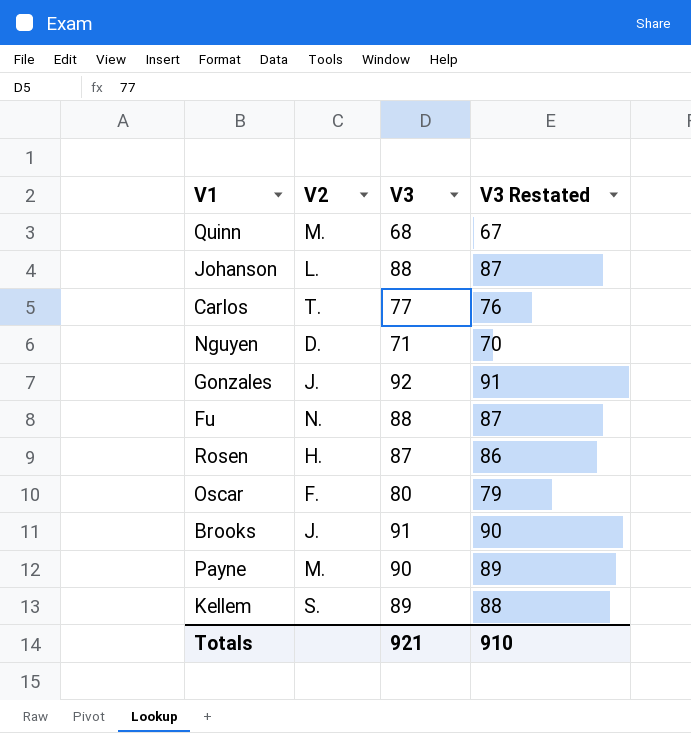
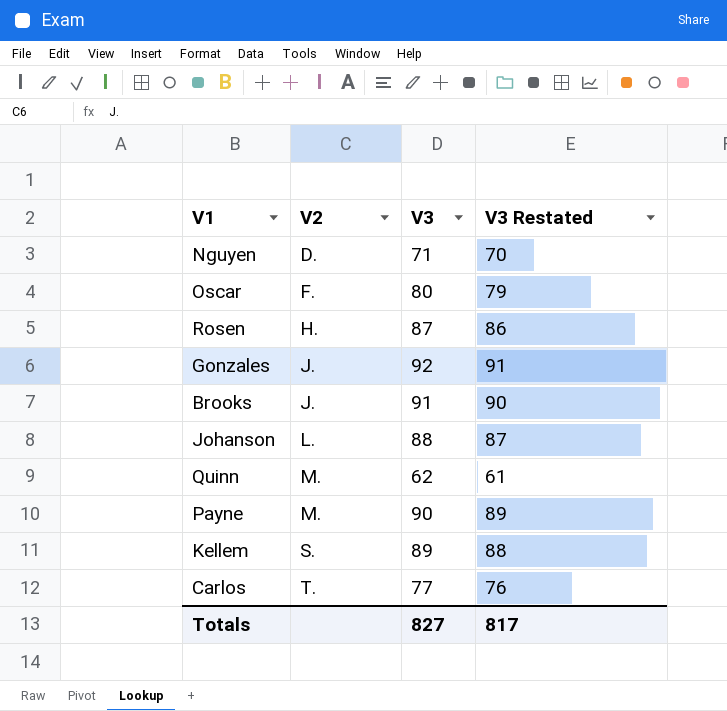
row order: none -> V2 ascending
row Fu: N. | 88 | 87 -> none
Quinn | V3: 68 -> 62
Quinn | V3 Restated: 67 -> 61
Totals | V3: 921 -> 827
Totals | V3 Restated: 910 -> 817

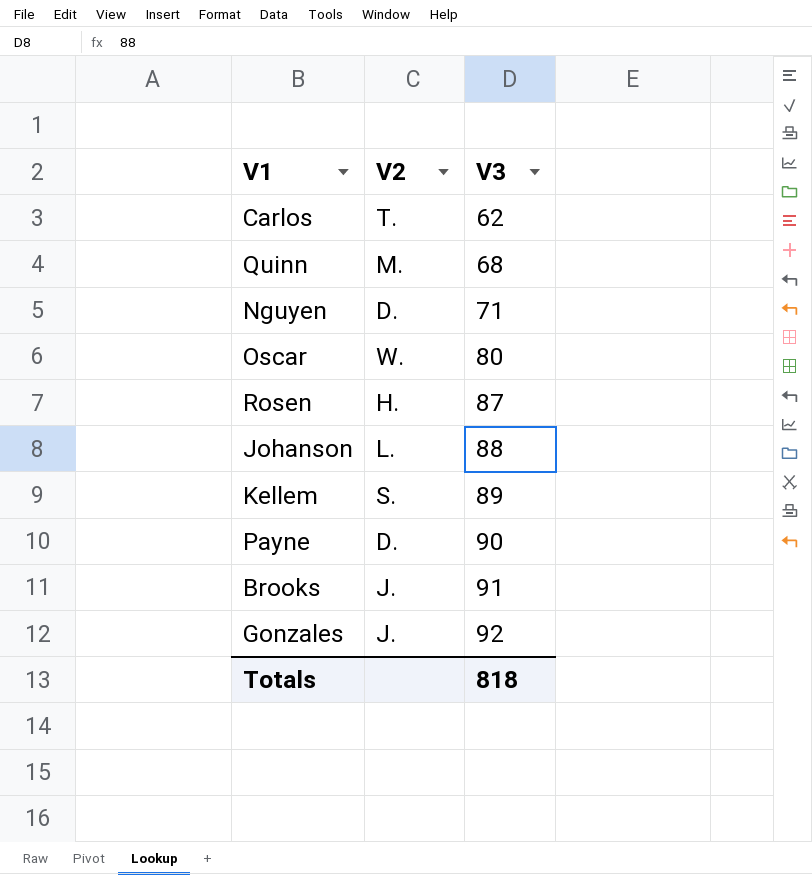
row order: V2 ascending -> V3 ascending
column V3 Restated | formula: [V3] - 1 -> none
Carlos | V3: 77 -> 62
Quinn | V3: 62 -> 68
Oscar | V2: F. -> W.
Payne | V2: M. -> D.
Totals | V3: 827 -> 818

